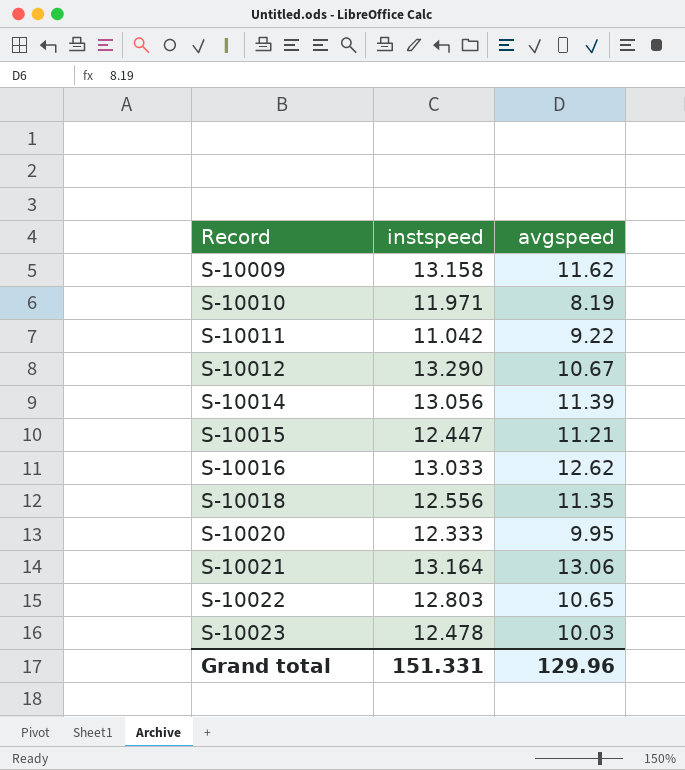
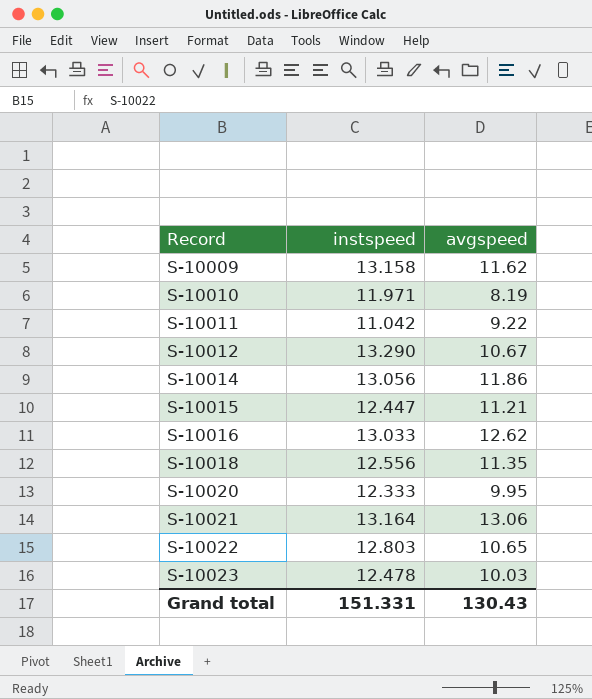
S-10014 | avgspeed: 11.39 -> 11.86
Grand total | avgspeed: 129.96 -> 130.43

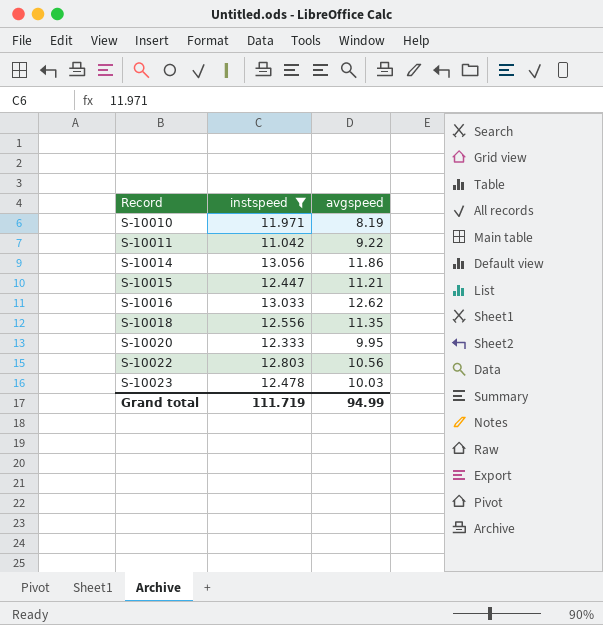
filter: none -> instspeed <= 13.056
S-10022 | avgspeed: 10.65 -> 10.56
Grand total | instspeed: 151.331 -> 111.719
Grand total | avgspeed: 130.43 -> 94.99

